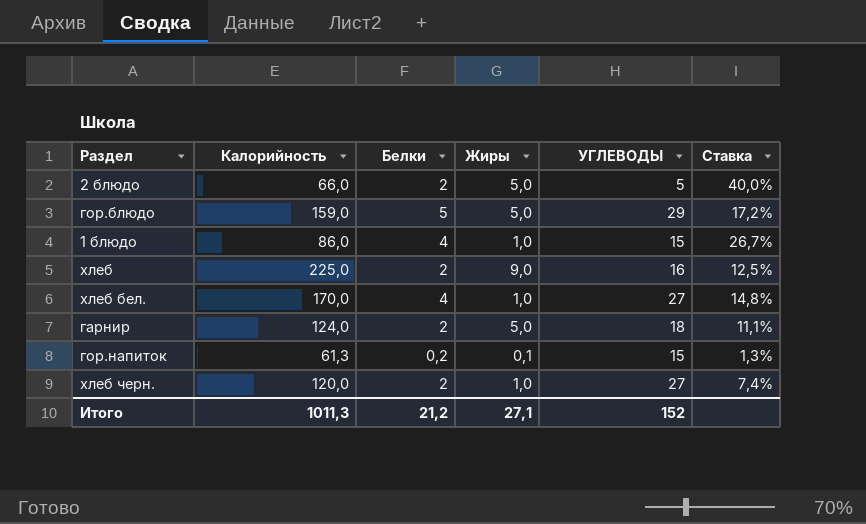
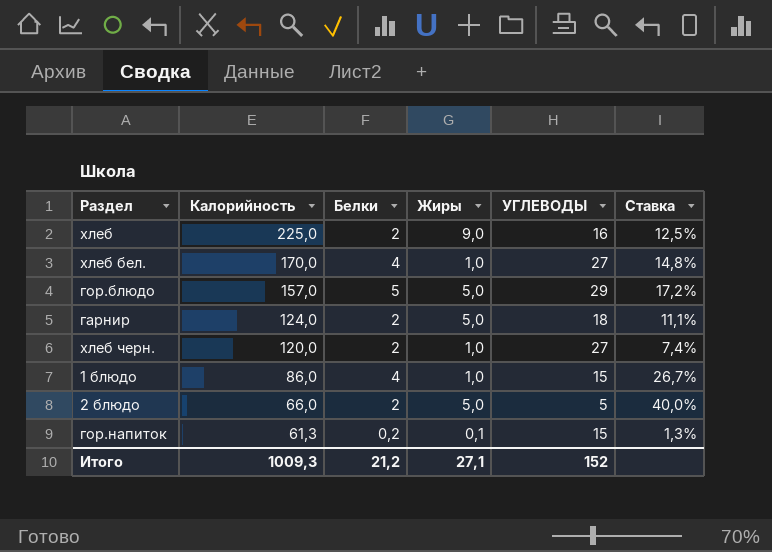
row order: none -> Калорийность descending
гор.блюдо | Калорийность: 159,0 -> 157,0
Итого | Калорийность: 1011,3 -> 1009,3

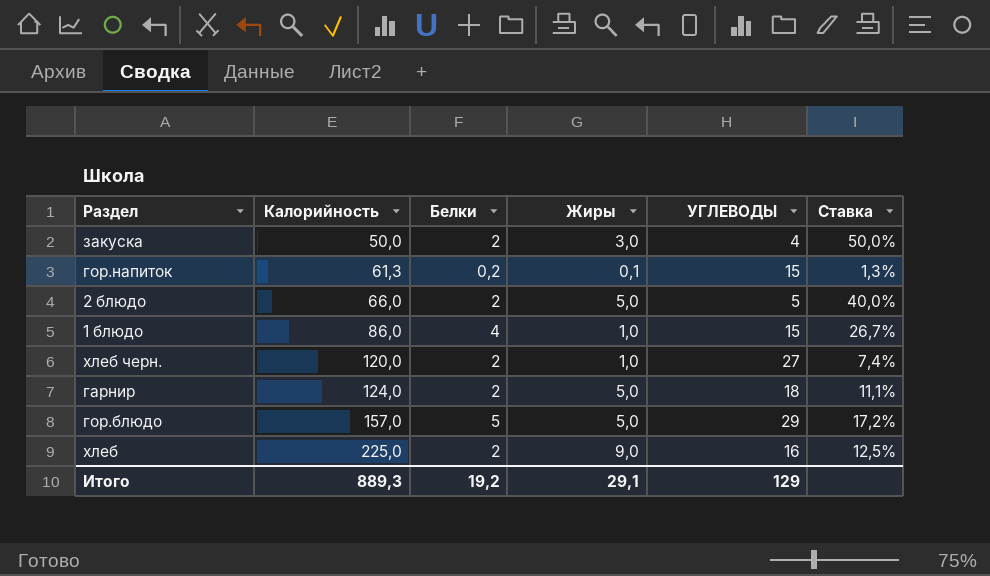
row order: Калорийность descending -> Калорийность ascending
row хлеб бел.: 170,0 | 4 | 1,0 | 27 | 14,8% -> none
row закуска: none -> 50,0 | 2 | 3,0 | 4 | 50,0%
Итого | Калорийность: 1009,3 -> 889,3
Итого | Белки: 21,2 -> 19,2
Итого | Жиры: 27,1 -> 29,1
Итого | УГЛЕВОДЫ: 152 -> 129

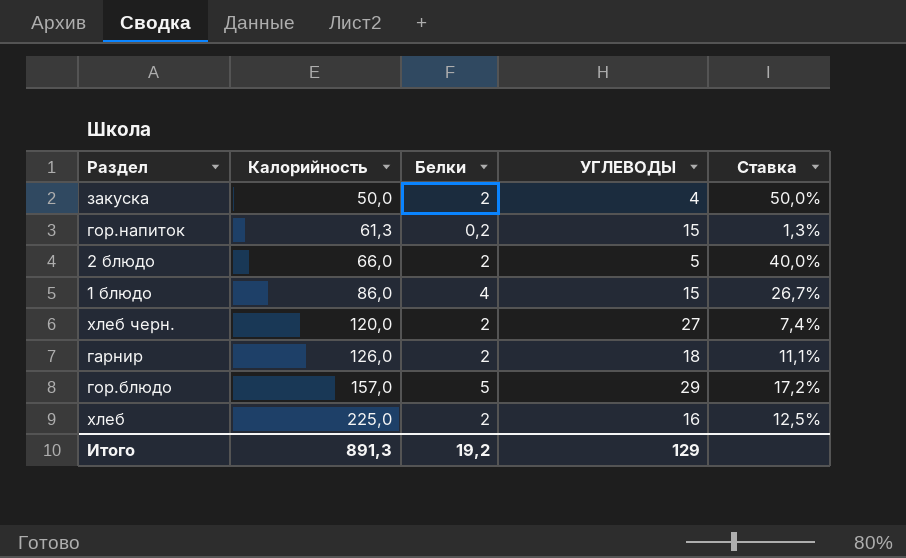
column Жиры | position: 4 -> none
гарнир | Калорийность: 124,0 -> 126,0
Итого | Калорийность: 889,3 -> 891,3

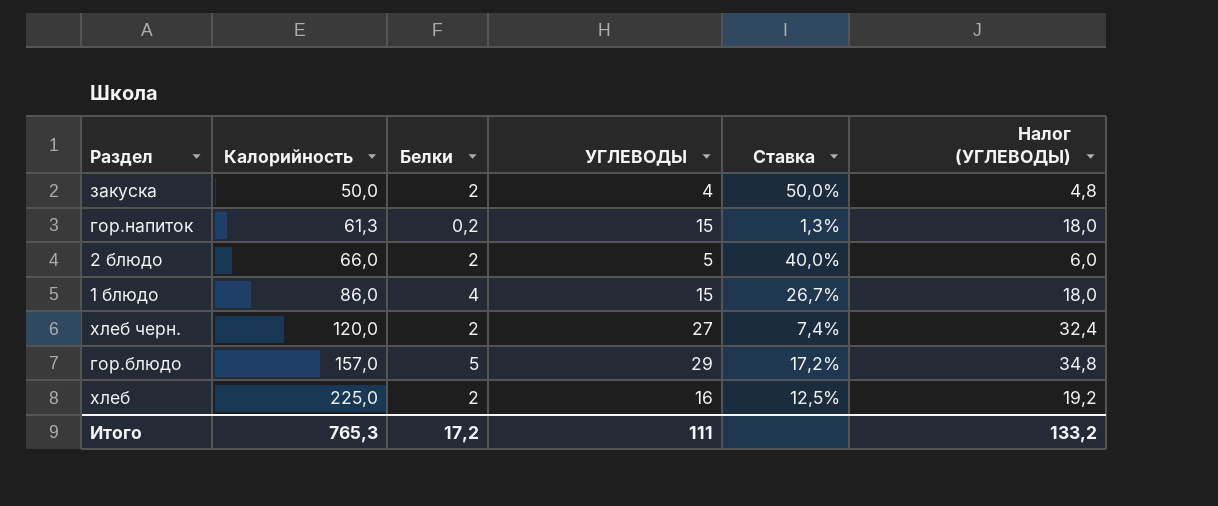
column Налог (УГЛЕВОДЫ) | formula: none -> [УГЛЕВОДЫ] * 1,2
row гарнир: 126,0 | 2 | 18 | 11,1% -> none
Итого | Калорийность: 891,3 -> 765,3
Итого | Белки: 19,2 -> 17,2
Итого | УГЛЕВОДЫ: 129 -> 111

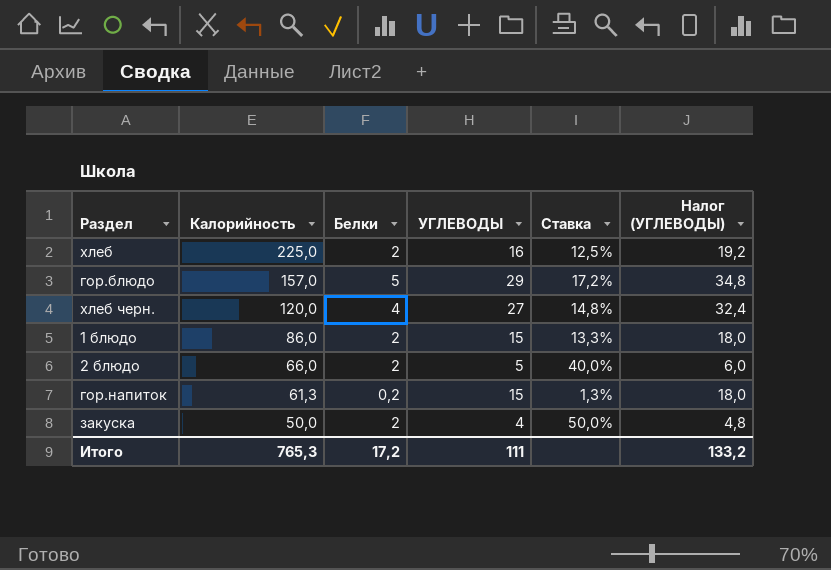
row order: Калорийность ascending -> Калорийность descending
хлеб черн. | Белки: 2 -> 4
хлеб черн. | Ставка: 7,4% -> 14,8%
1 блюдо | Белки: 4 -> 2
1 блюдо | Ставка: 26,7% -> 13,3%

